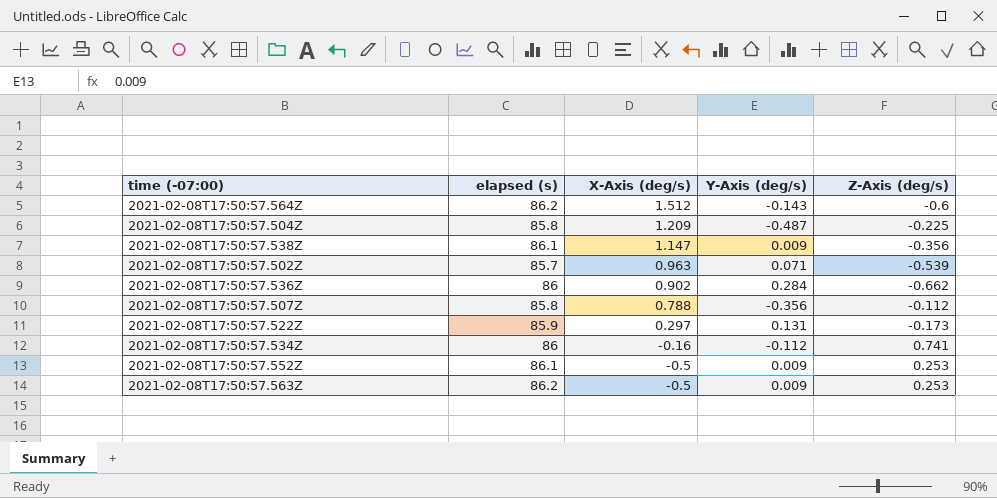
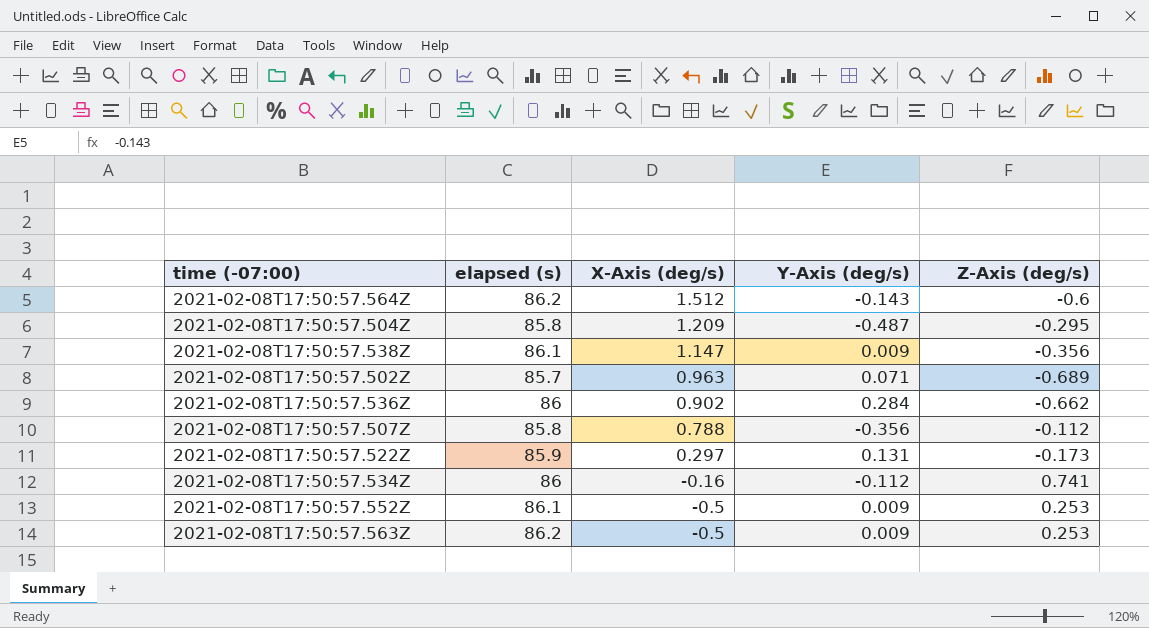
2021-02-08T17:50:57.504Z | Z-Axis (deg/s): -0.225 -> -0.295
2021-02-08T17:50:57.502Z | Z-Axis (deg/s): -0.539 -> -0.689

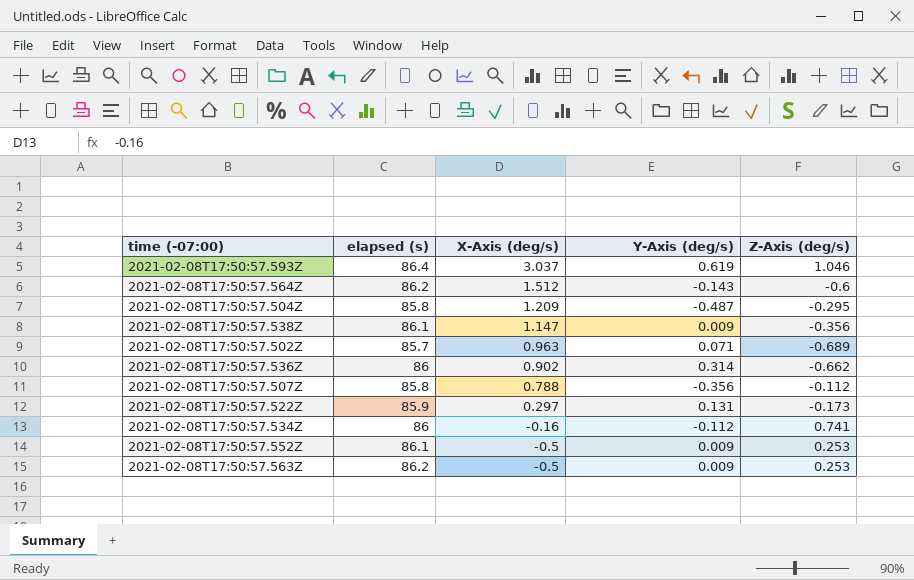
row 2021-02-08T17:50:57.593Z: none -> 86.4 | 3.037 | 0.619 | 1.046
2021-02-08T17:50:57.536Z | Y-Axis (deg/s): 0.284 -> 0.314

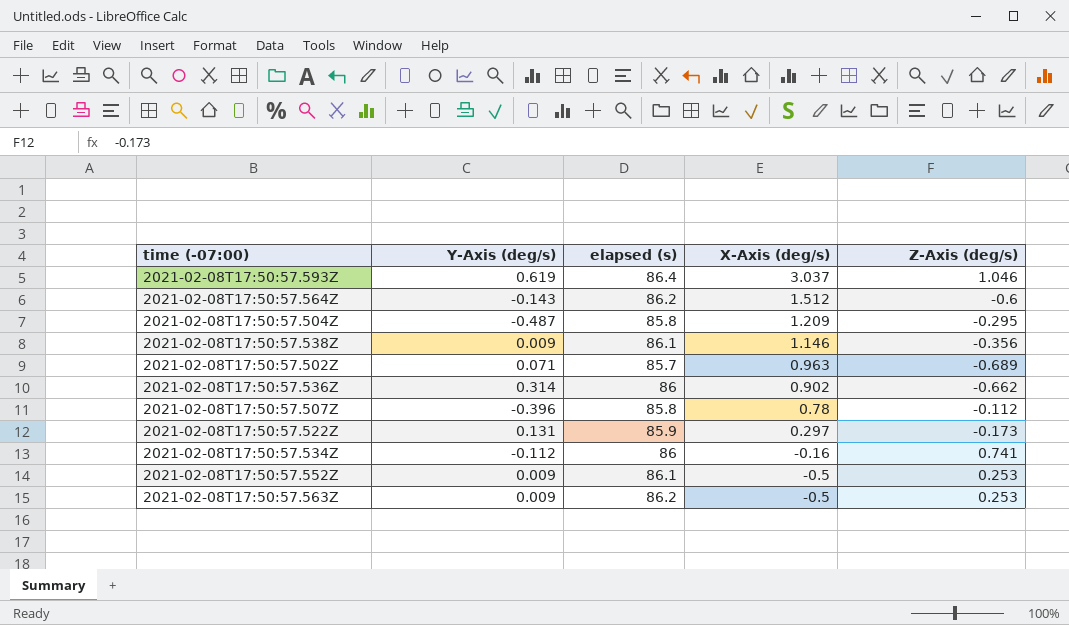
column Y-Axis (deg/s) | position: 4 -> 2
2021-02-08T17:50:57.538Z | X-Axis (deg/s): 1.147 -> 1.146
2021-02-08T17:50:57.507Z | Y-Axis (deg/s): -0.356 -> -0.396
2021-02-08T17:50:57.507Z | X-Axis (deg/s): 0.788 -> 0.78

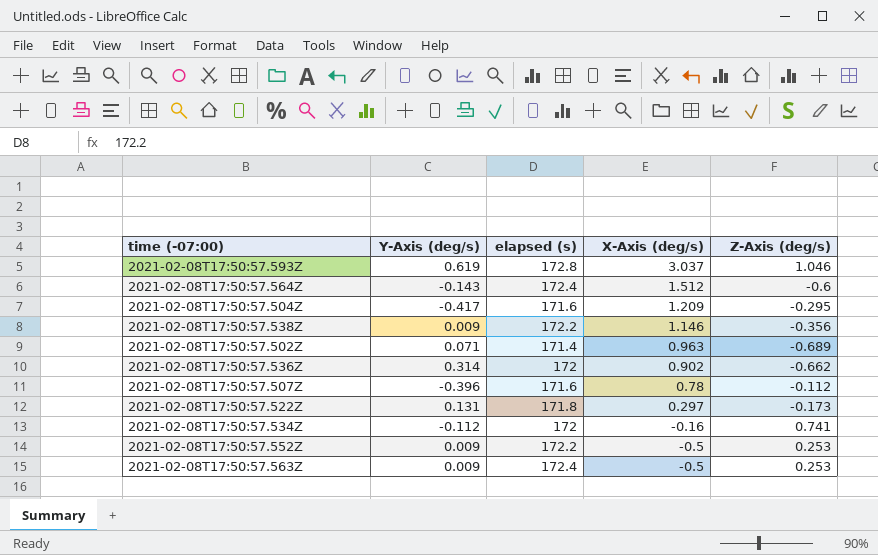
2021-02-08T17:50:57.593Z | elapsed (s): 86.4 -> 172.8
2021-02-08T17:50:57.564Z | elapsed (s): 86.2 -> 172.4
2021-02-08T17:50:57.504Z | Y-Axis (deg/s): -0.487 -> -0.417
2021-02-08T17:50:57.504Z | elapsed (s): 85.8 -> 171.6
2021-02-08T17:50:57.538Z | elapsed (s): 86.1 -> 172.2
2021-02-08T17:50:57.502Z | elapsed (s): 85.7 -> 171.4
2021-02-08T17:50:57.536Z | elapsed (s): 86 -> 172
2021-02-08T17:50:57.507Z | elapsed (s): 85.8 -> 171.6
2021-02-08T17:50:57.522Z | elapsed (s): 85.9 -> 171.8
2021-02-08T17:50:57.534Z | elapsed (s): 86 -> 172
2021-02-08T17:50:57.552Z | elapsed (s): 86.1 -> 172.2
2021-02-08T17:50:57.563Z | elapsed (s): 86.2 -> 172.4

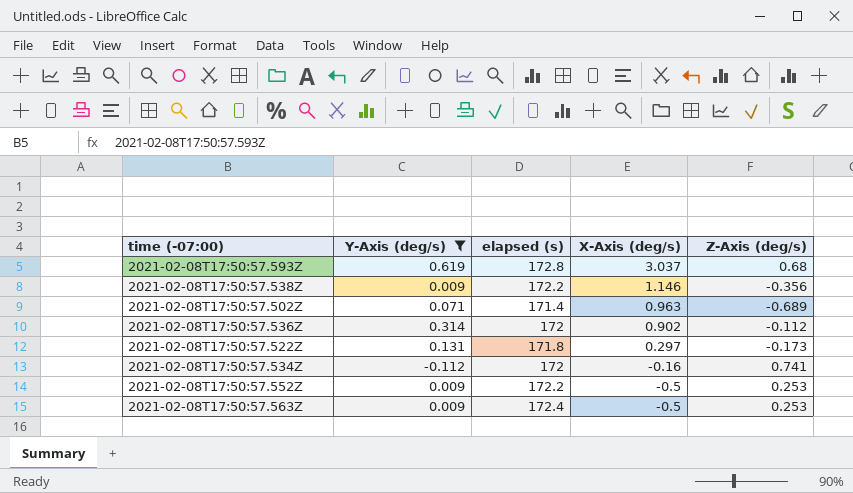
filter: none -> Y-Axis (deg/s) >= -0.112
2021-02-08T17:50:57.593Z | Z-Axis (deg/s): 1.046 -> 0.68
2021-02-08T17:50:57.536Z | Z-Axis (deg/s): -0.662 -> -0.112

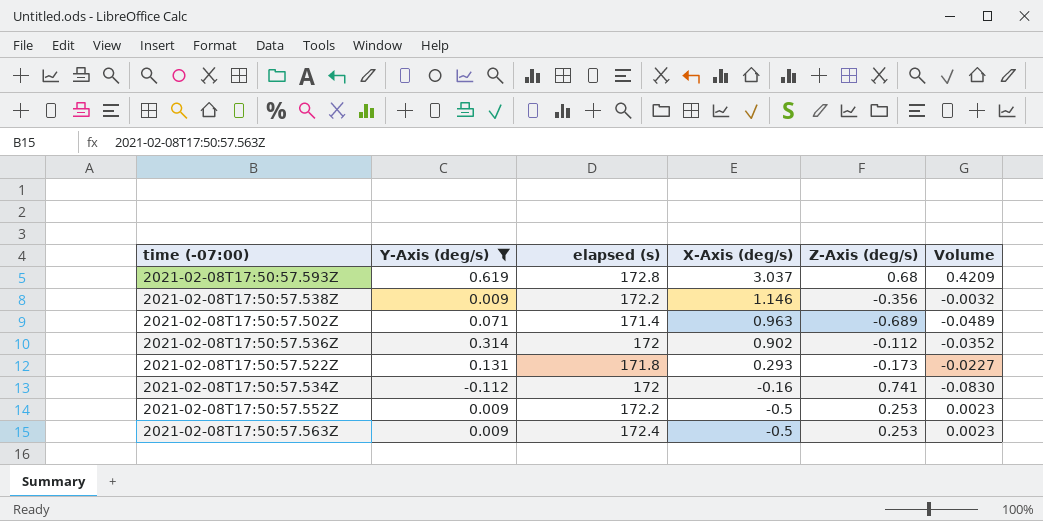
column Volume | formula: none -> [Y-Axis (deg/s)] * [Z-Axis (deg/s)]
2021-02-08T17:50:57.522Z | X-Axis (deg/s): 0.297 -> 0.293

